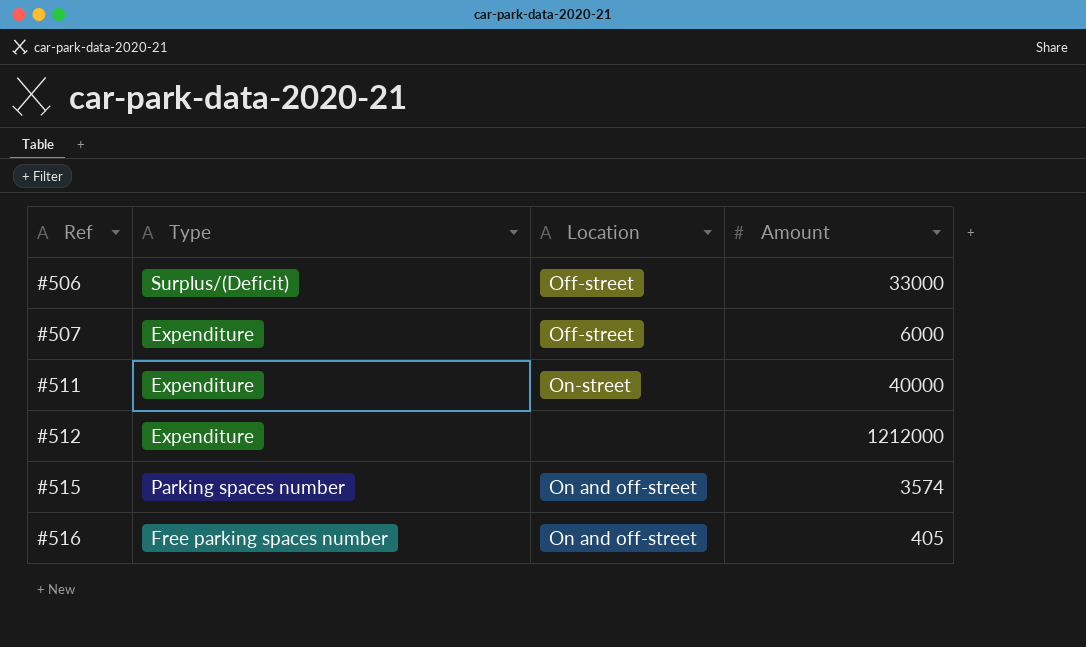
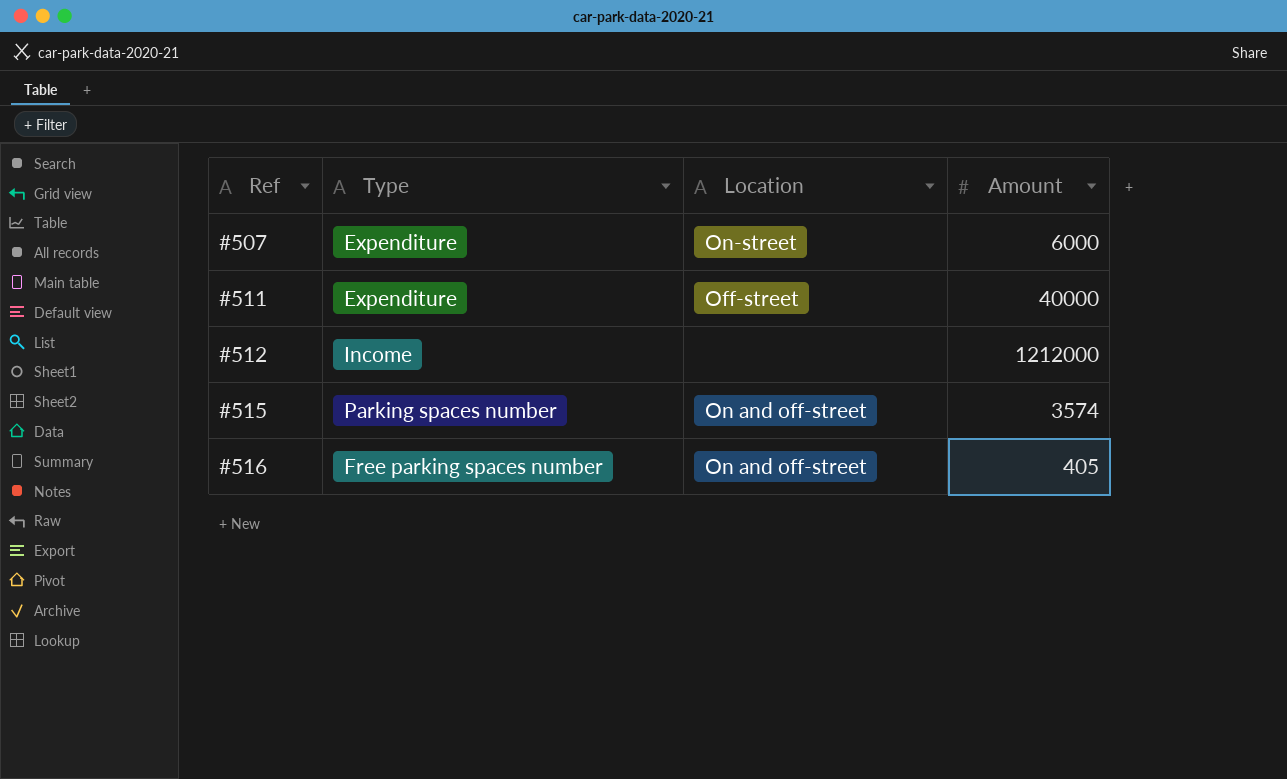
row #506: Surplus/(Deficit) | Off-street | 33000 -> none
#507 | Location: Off-street -> On-street
#511 | Location: On-street -> Off-street
#512 | Type: Expenditure -> Income

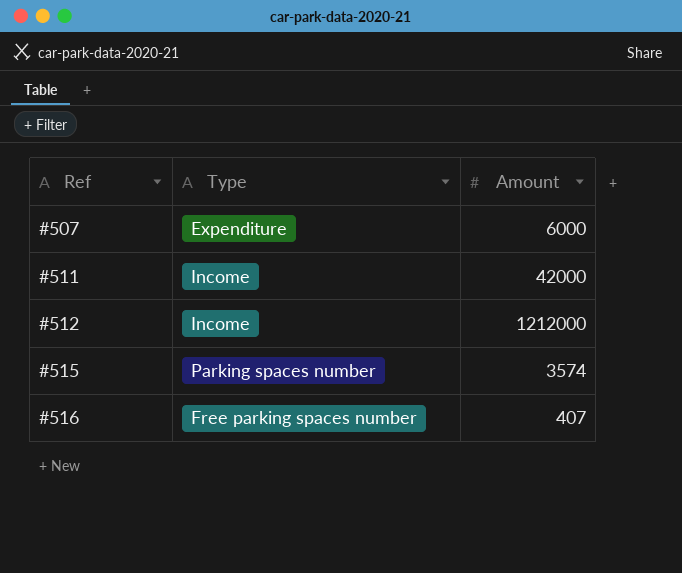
column Location | position: 3 -> none
#511 | Type: Expenditure -> Income
#511 | Amount: 40000 -> 42000
#516 | Amount: 405 -> 407

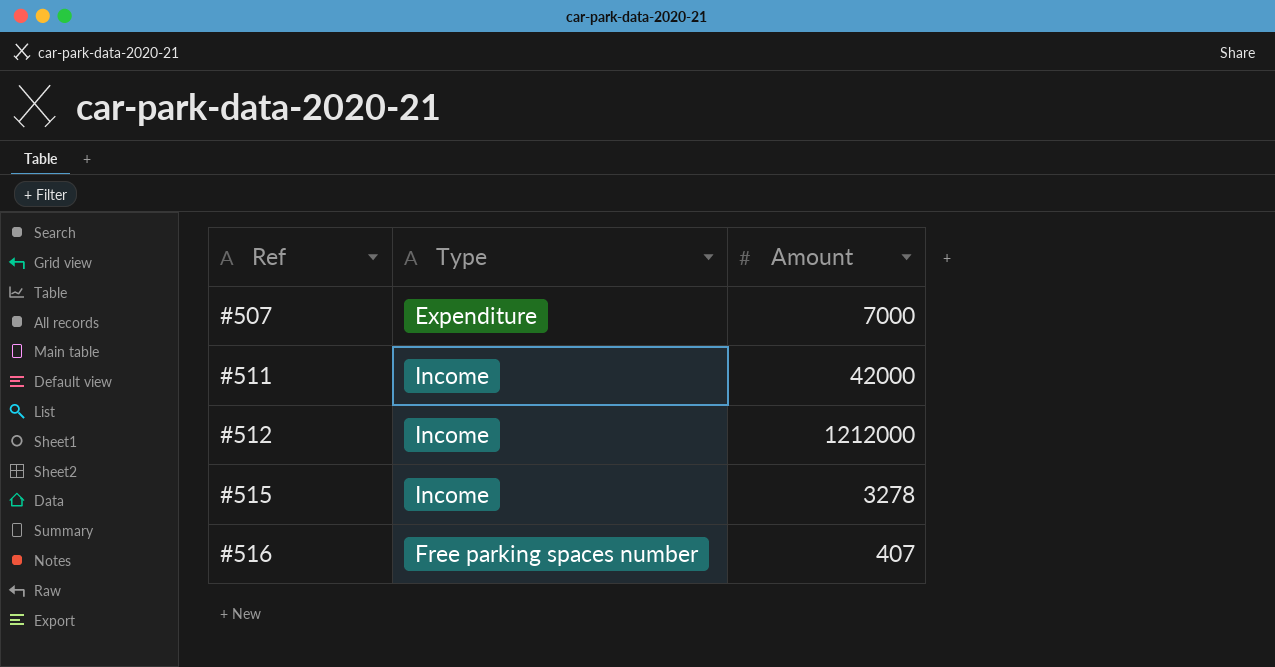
#507 | Amount: 6000 -> 7000
#515 | Type: Parking spaces number -> Income
#515 | Amount: 3574 -> 3278

